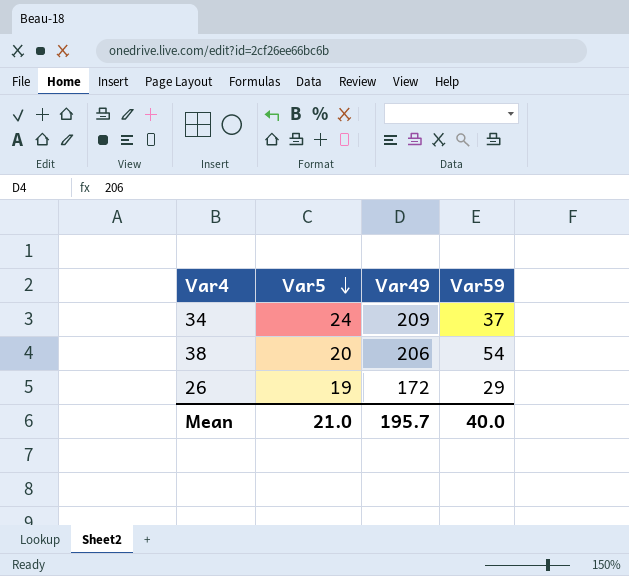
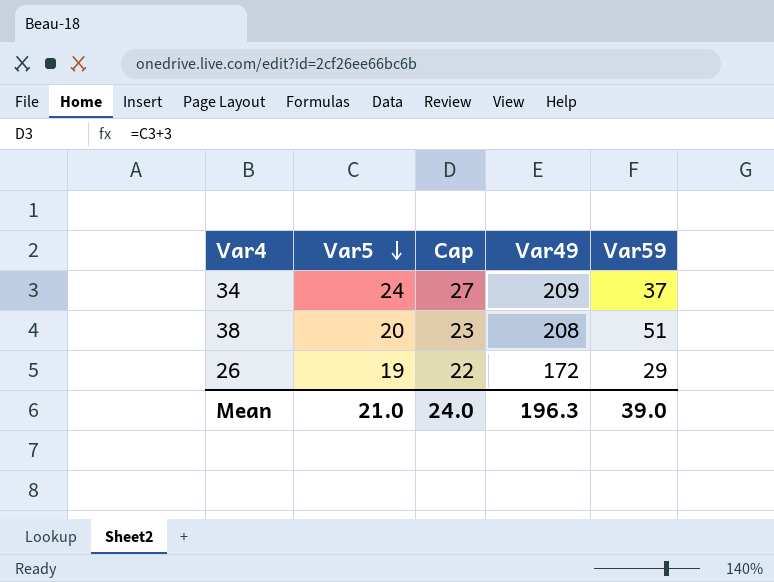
column Cap | formula: none -> [Var5] + 3
38 | Var49: 206 -> 208
38 | Var59: 54 -> 51
Mean | Var49: 195.7 -> 196.3
Mean | Var59: 40.0 -> 39.0

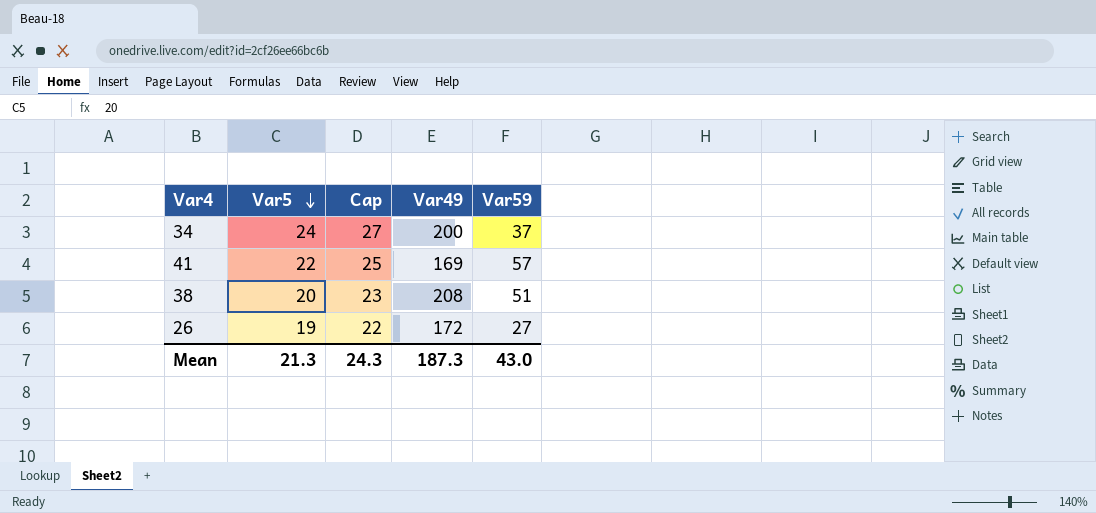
34 | Var49: 209 -> 200
row 41: none -> 22 | 25 | 169 | 57
26 | Var59: 29 -> 27
Mean | Var5: 21.0 -> 21.3
Mean | Cap: 24.0 -> 24.3
Mean | Var49: 196.3 -> 187.3
Mean | Var59: 39.0 -> 43.0

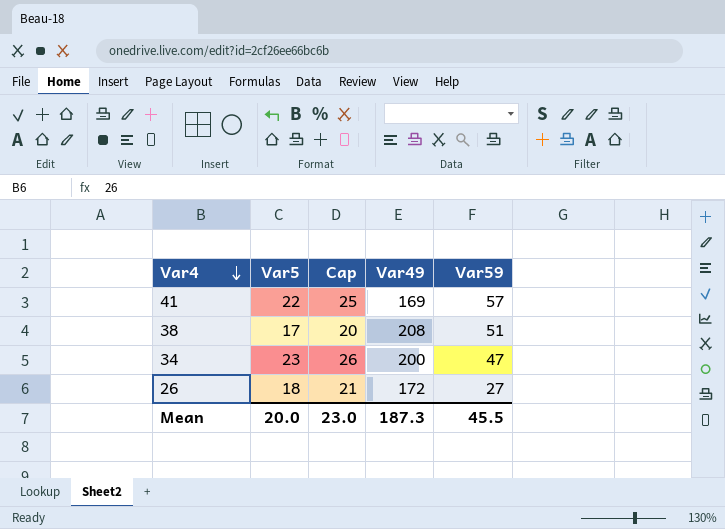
row order: Var5 descending -> Var4 descending
38 | Var5: 20 -> 17
38 | Cap: 23 -> 20
34 | Var5: 24 -> 23
34 | Cap: 27 -> 26
34 | Var59: 37 -> 47
26 | Var5: 19 -> 18
26 | Cap: 22 -> 21
Mean | Var5: 21.3 -> 20.0
Mean | Cap: 24.3 -> 23.0
Mean | Var59: 43.0 -> 45.5

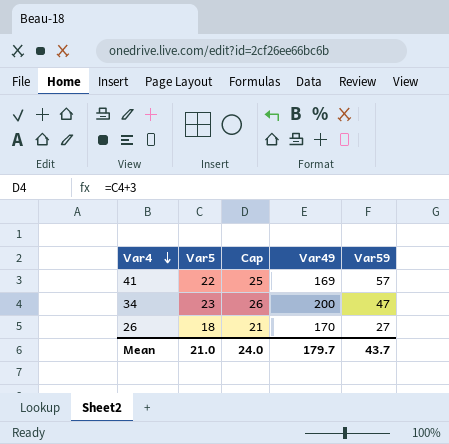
row 38: 17 | 20 | 208 | 51 -> none
26 | Var49: 172 -> 170
Mean | Var5: 20.0 -> 21.0
Mean | Cap: 23.0 -> 24.0
Mean | Var49: 187.3 -> 179.7
Mean | Var59: 45.5 -> 43.7

